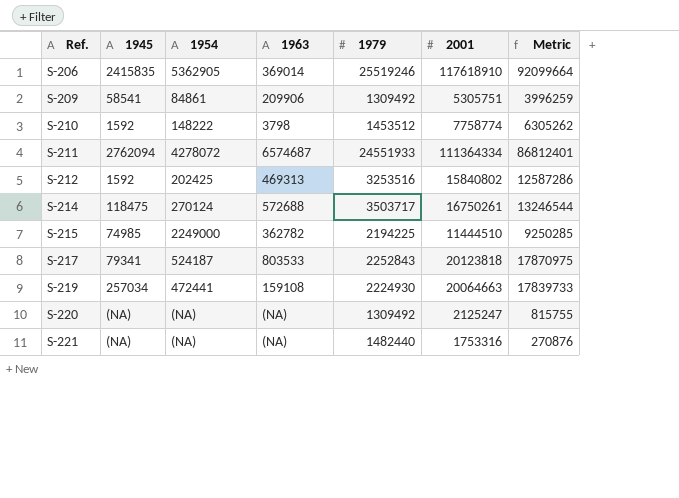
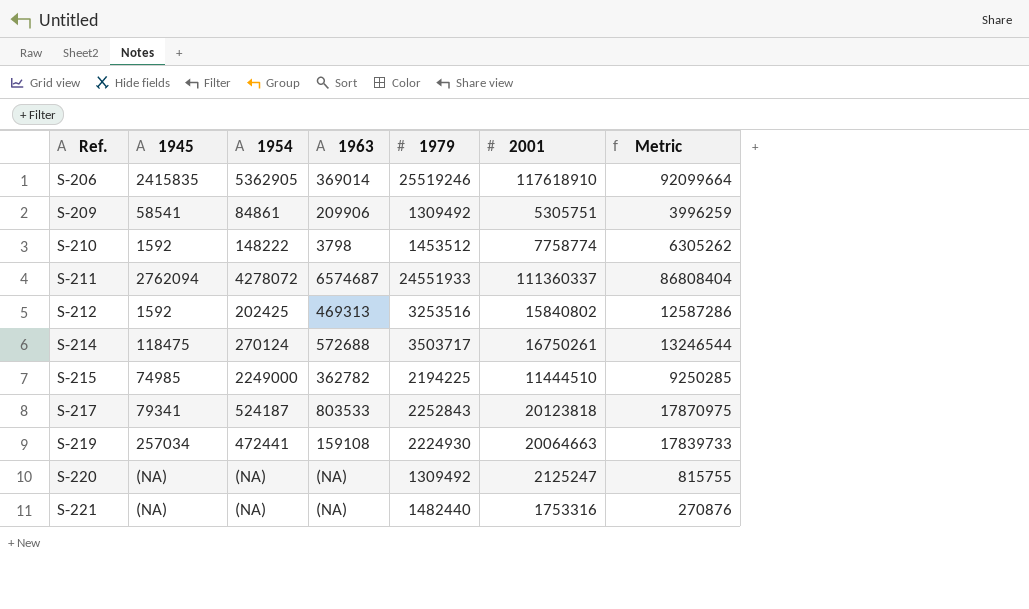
S-211 | 2001: 111364334 -> 111360337
S-211 | Metric: 86812401 -> 86808404

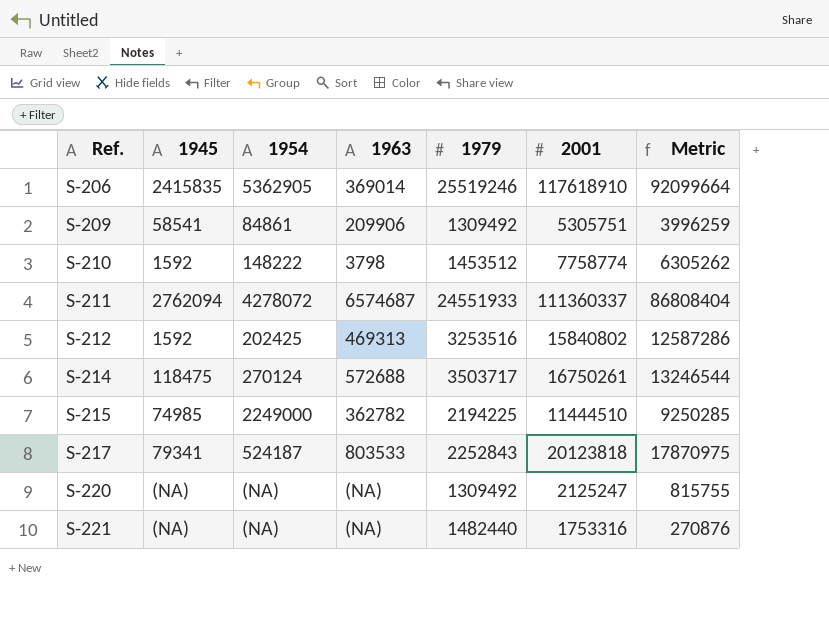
row S-219: 257034 | 472441 | 159108 | 2224930 | 20064663 | 17839733 -> none

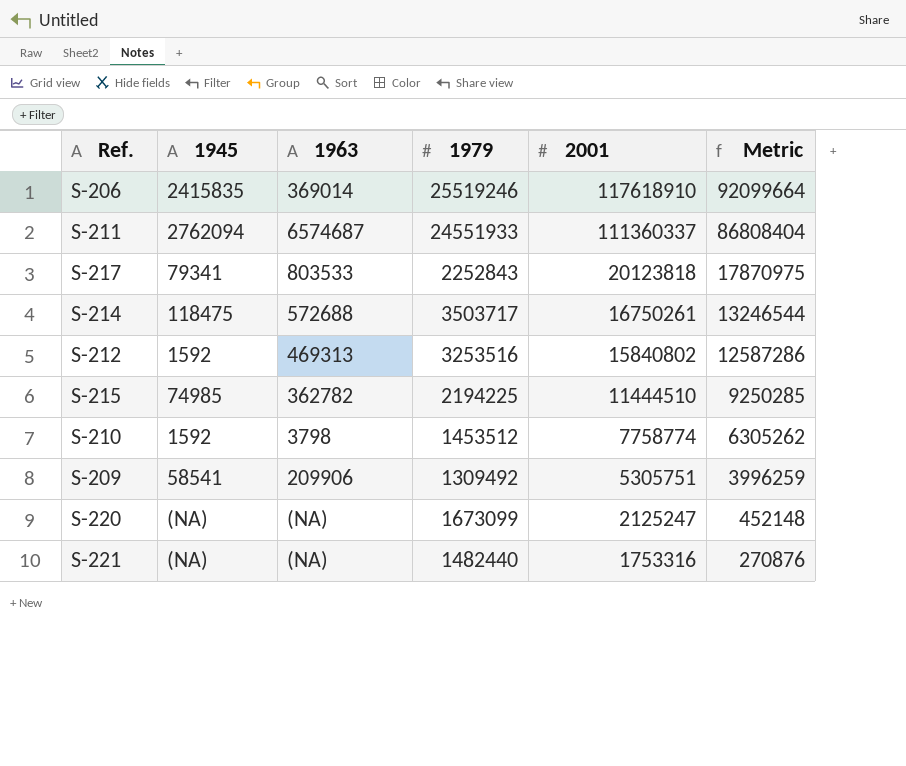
row order: Ref. ascending -> 2001 descending
column 1954 | position: 3 -> none
S-220 | 1979: 1309492 -> 1673099
S-220 | Metric: 815755 -> 452148

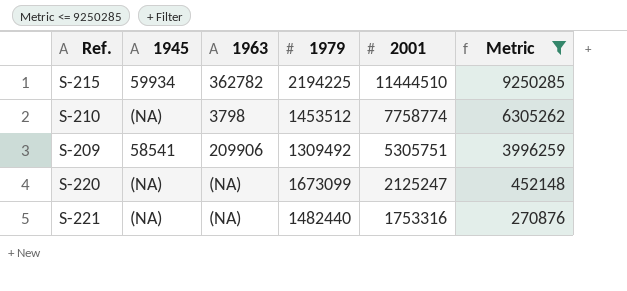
filter: none -> Metric <= 9250285
S-215 | 1945: 74985 -> 59934
S-210 | 1945: 1592 -> (NA)

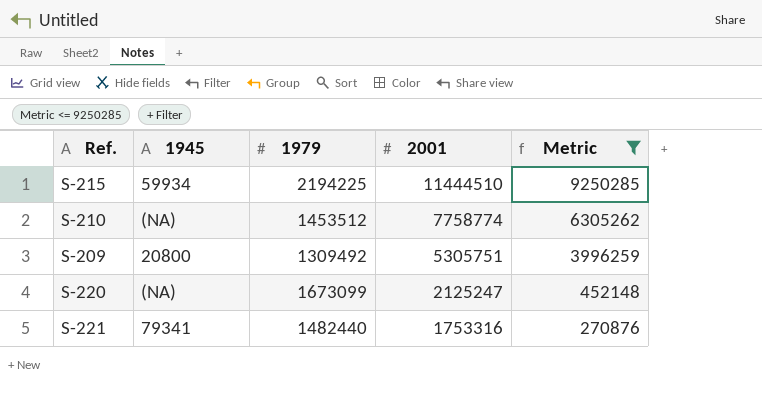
column 1963 | position: 3 -> none
S-209 | 1945: 58541 -> 20800
S-221 | 1945: (NA) -> 79341

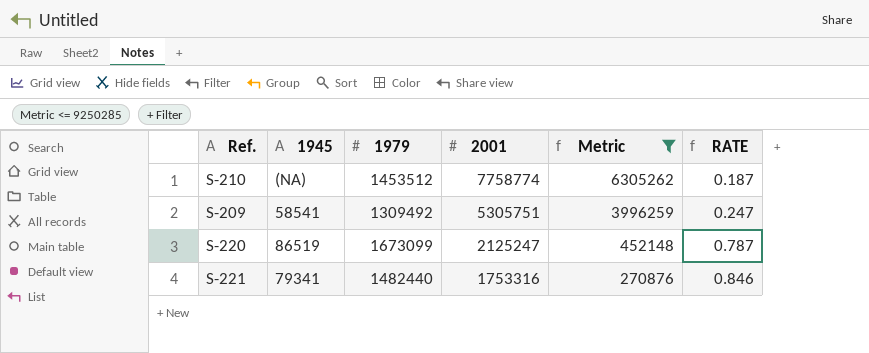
column RATE | formula: none -> [1979] / [2001]
row S-215: 59934 | 2194225 | 11444510 | 9250285 -> none
S-209 | 1945: 20800 -> 58541
S-220 | 1945: (NA) -> 86519

